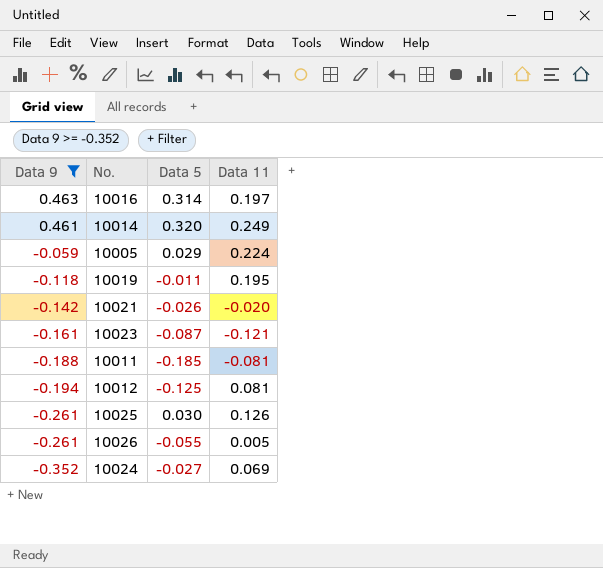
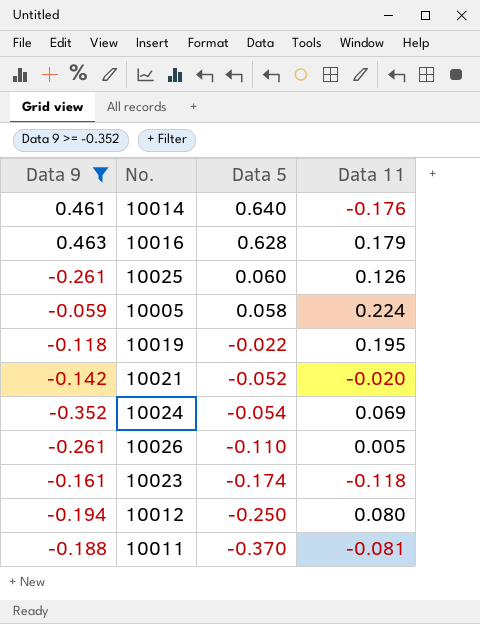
row order: Data 9 descending -> Data 5 descending
10014 | Data 5: 0.320 -> 0.640
10014 | Data 11: 0.249 -> -0.176
10016 | Data 5: 0.314 -> 0.628
10016 | Data 11: 0.197 -> 0.179
10025 | Data 5: 0.030 -> 0.060
10005 | Data 5: 0.029 -> 0.058
10019 | Data 5: -0.011 -> -0.022
10021 | Data 5: -0.026 -> -0.052
10024 | Data 5: -0.027 -> -0.054
10026 | Data 5: -0.055 -> -0.110
10023 | Data 5: -0.087 -> -0.174
10023 | Data 11: -0.121 -> -0.118
10012 | Data 5: -0.125 -> -0.250
10012 | Data 11: 0.081 -> 0.080
10011 | Data 5: -0.185 -> -0.370

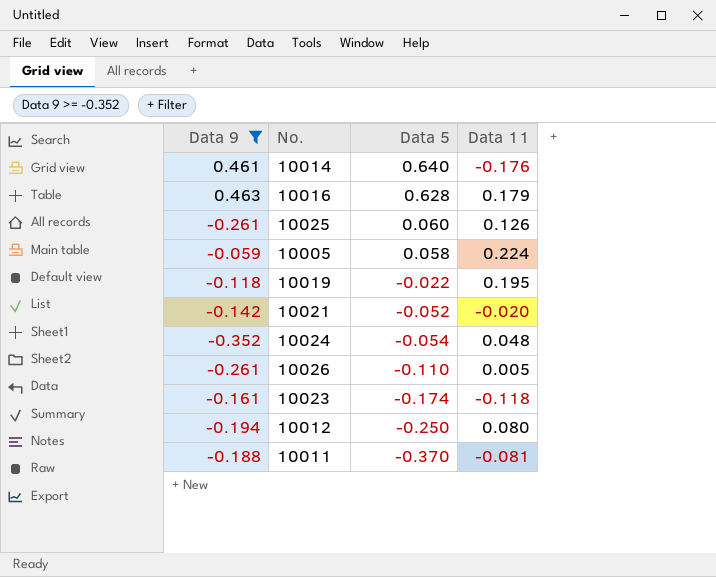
10024 | Data 11: 0.069 -> 0.048

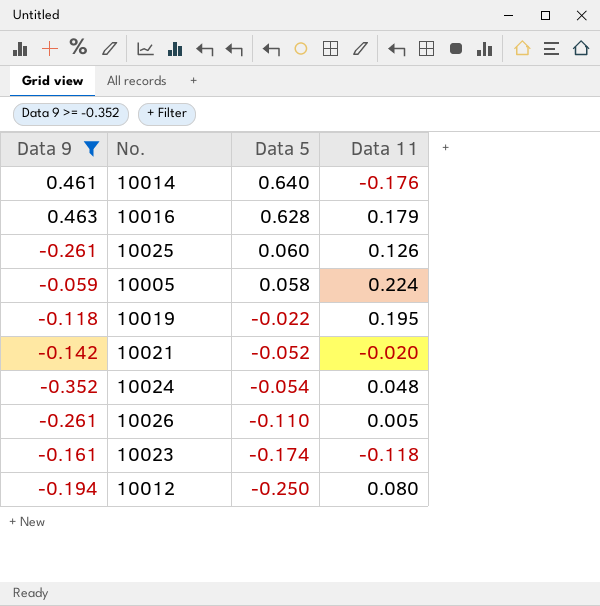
row 10011: -0.188 | -0.370 | -0.081 -> none

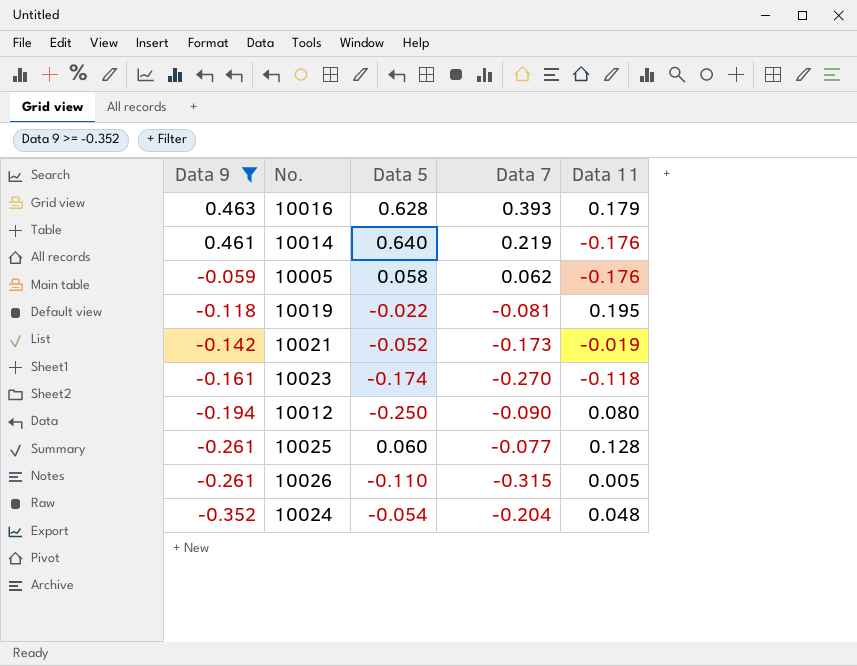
row order: Data 5 descending -> Data 9 descending
column Data 7 | position: none -> 4
10005 | Data 11: 0.224 -> -0.176
10021 | Data 11: -0.020 -> -0.019
10025 | Data 11: 0.126 -> 0.128

